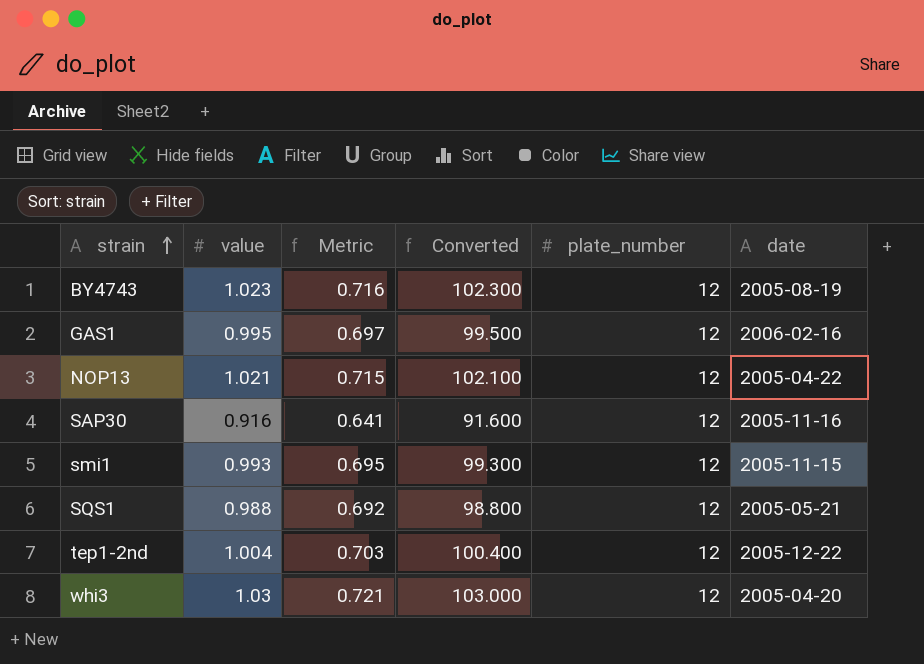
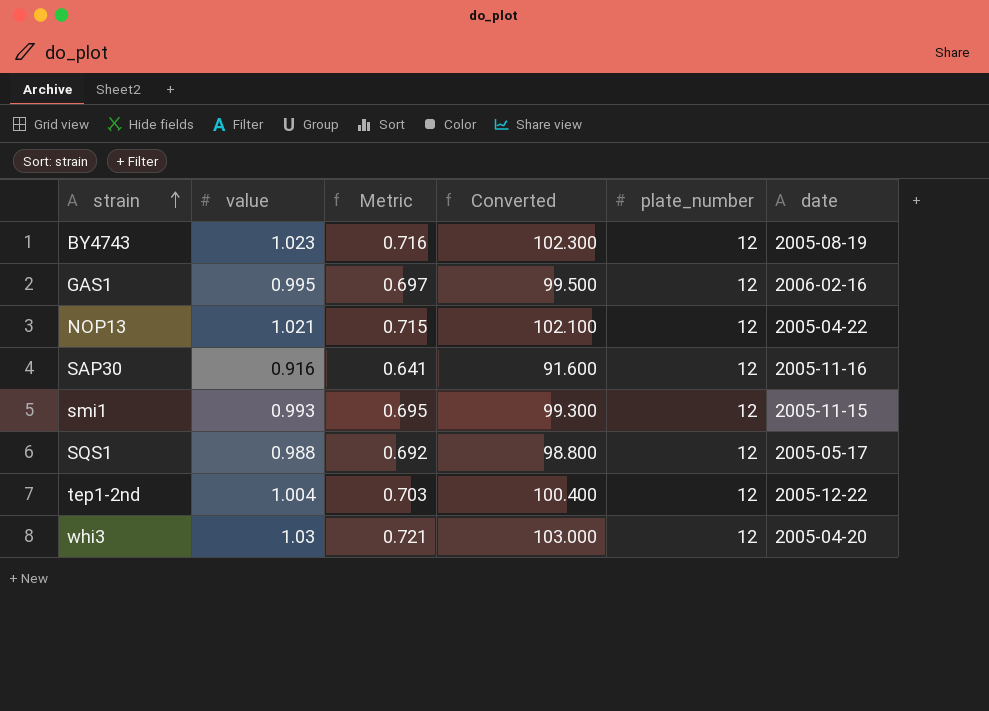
SQS1 | date: 2005-05-21 -> 2005-05-17

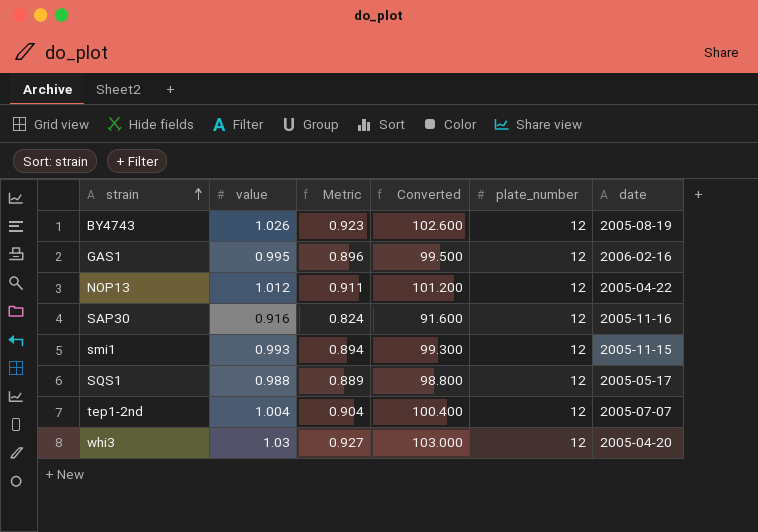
column Metric | formula: [value] * 0.7 -> [value] * 0.9
BY4743 | value: 1.023 -> 1.026
BY4743 | Converted: 102.300 -> 102.600
NOP13 | value: 1.021 -> 1.012
NOP13 | Converted: 102.100 -> 101.200
tep1-2nd | date: 2005-12-22 -> 2005-07-07

